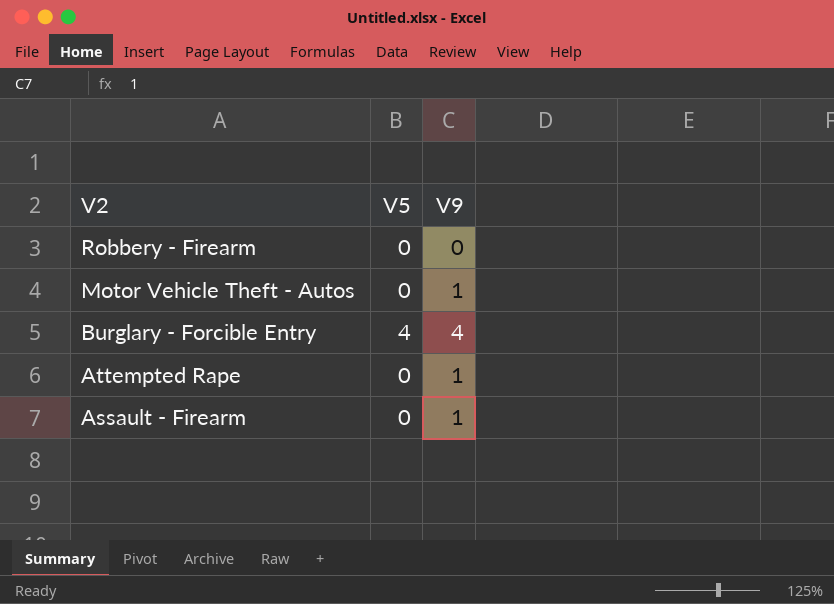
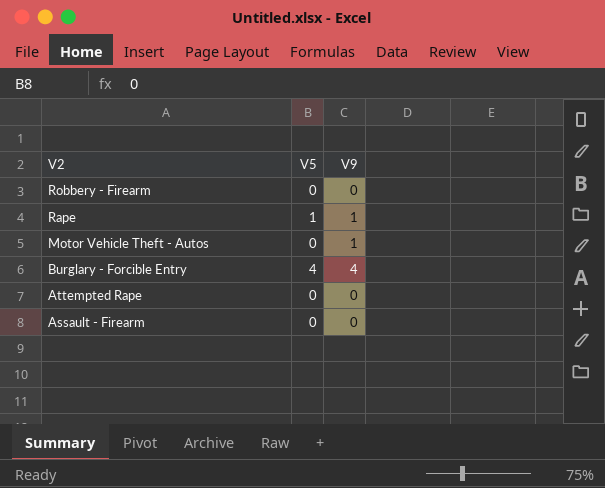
row Rape: none -> 1 | 1
Attempted Rape | V9: 1 -> 0
Assault - Firearm | V9: 1 -> 0

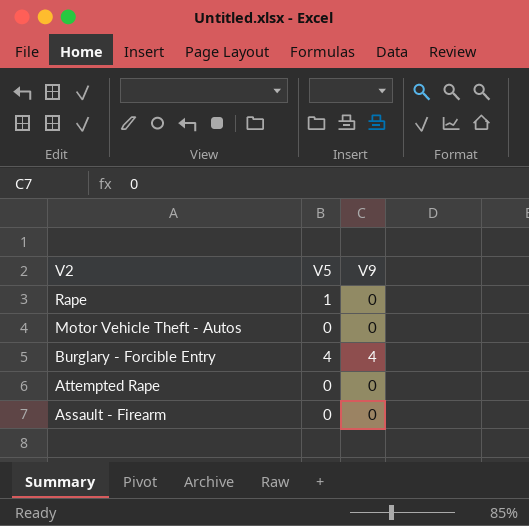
row Robbery - Firearm: 0 | 0 -> none
Rape | V9: 1 -> 0
Motor Vehicle Theft - Autos | V9: 1 -> 0

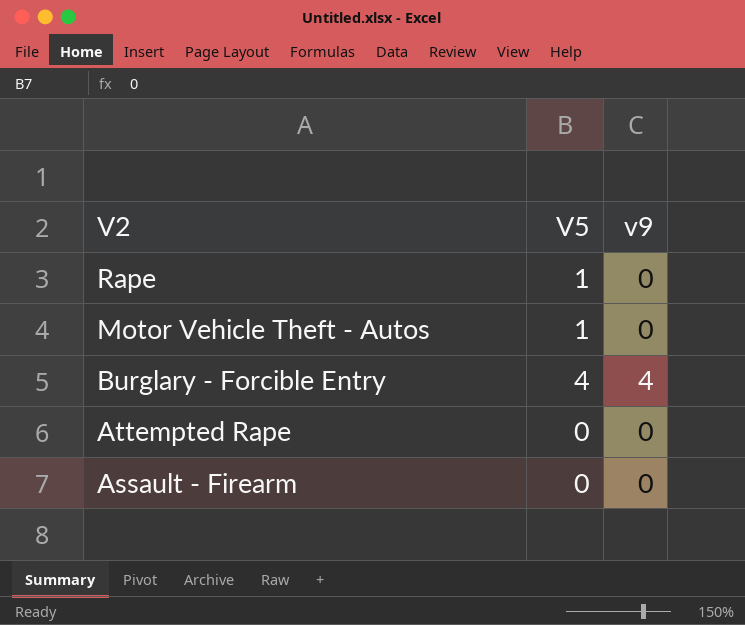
column name: V9 -> v9
Motor Vehicle Theft - Autos | V5: 0 -> 1

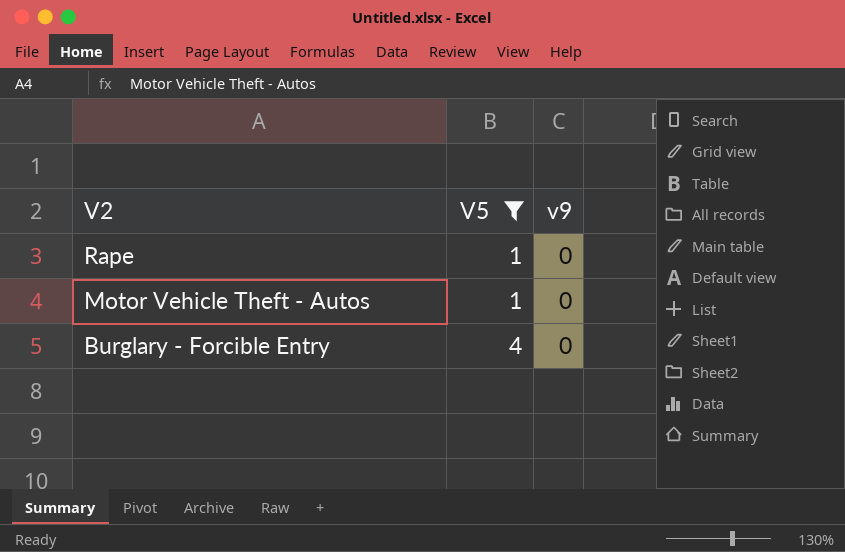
filter: none -> V5 != 0
Burglary - Forcible Entry | v9: 4 -> 0

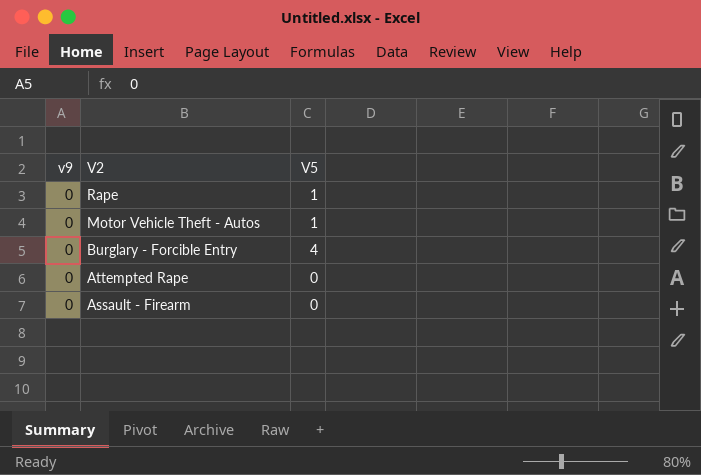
filter: V5 != 0 -> none
column v9 | position: 3 -> 1

